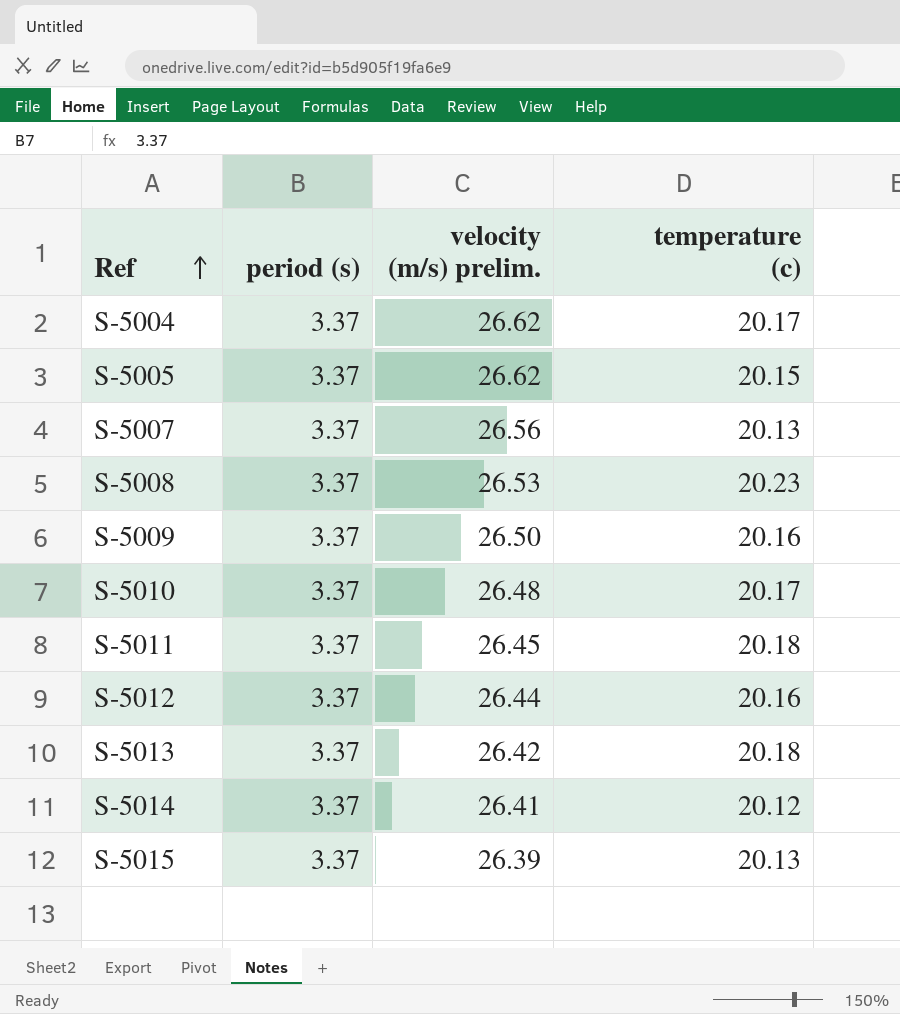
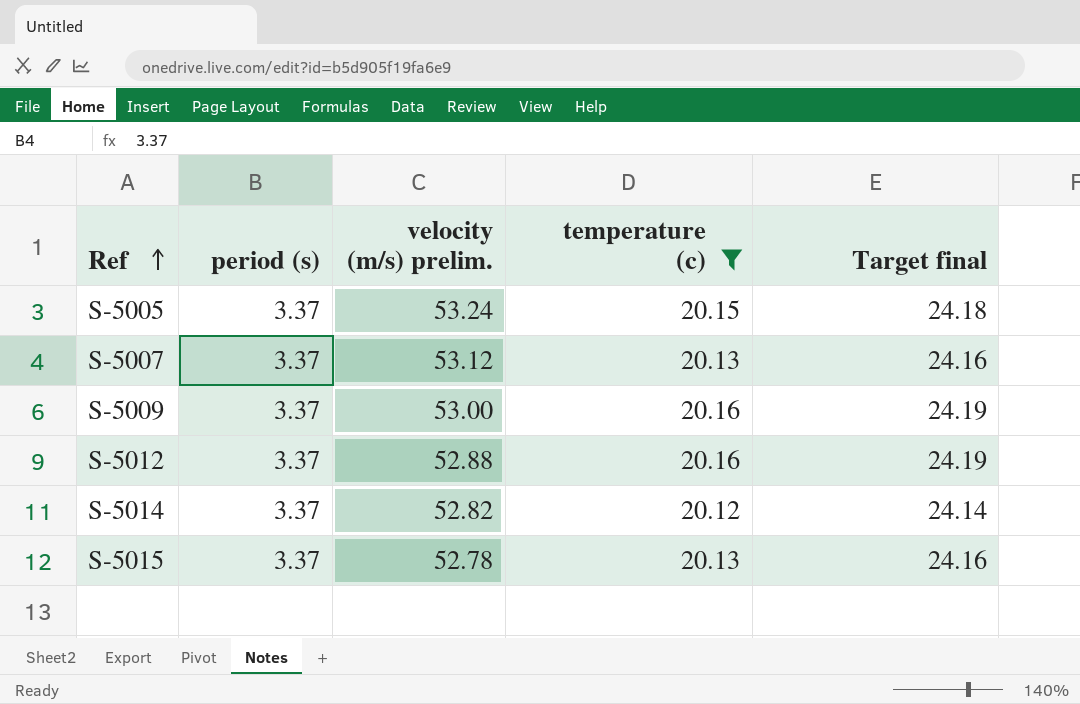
filter: none -> temperature (c) <= 20.16
column Target final | formula: none -> [temperature (c)] * 1.2
S-5005 | velocity (m/s) prelim.: 26.62 -> 53.24
S-5007 | velocity (m/s) prelim.: 26.56 -> 53.12
S-5009 | velocity (m/s) prelim.: 26.50 -> 53.00
S-5012 | velocity (m/s) prelim.: 26.44 -> 52.88
S-5014 | velocity (m/s) prelim.: 26.41 -> 52.82
S-5015 | velocity (m/s) prelim.: 26.39 -> 52.78

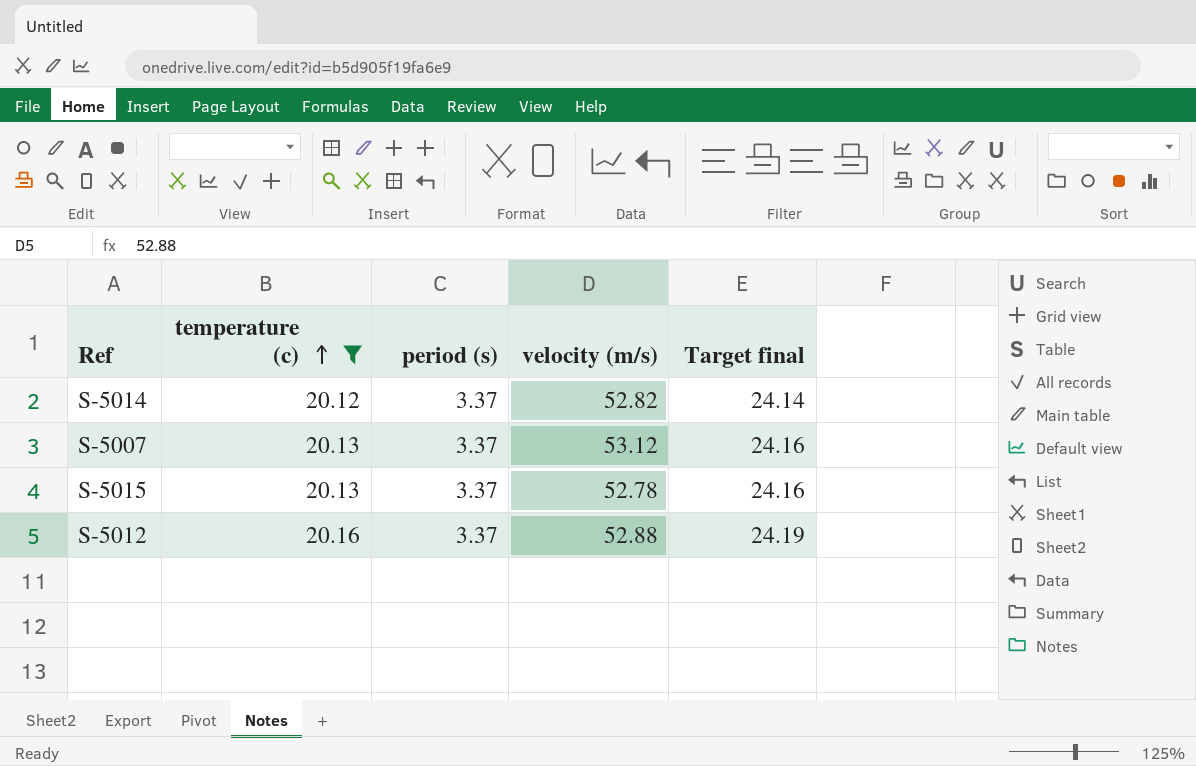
row order: Ref ascending -> temperature (c) ascending
column temperature (c) | position: 4 -> 2
column name: velocity (m/s) prelim. -> velocity (m/s)
row S-5005: 3.37 | 53.24 | 20.15 | 24.18 -> none
row S-5009: 3.37 | 53.00 | 20.16 | 24.19 -> none

